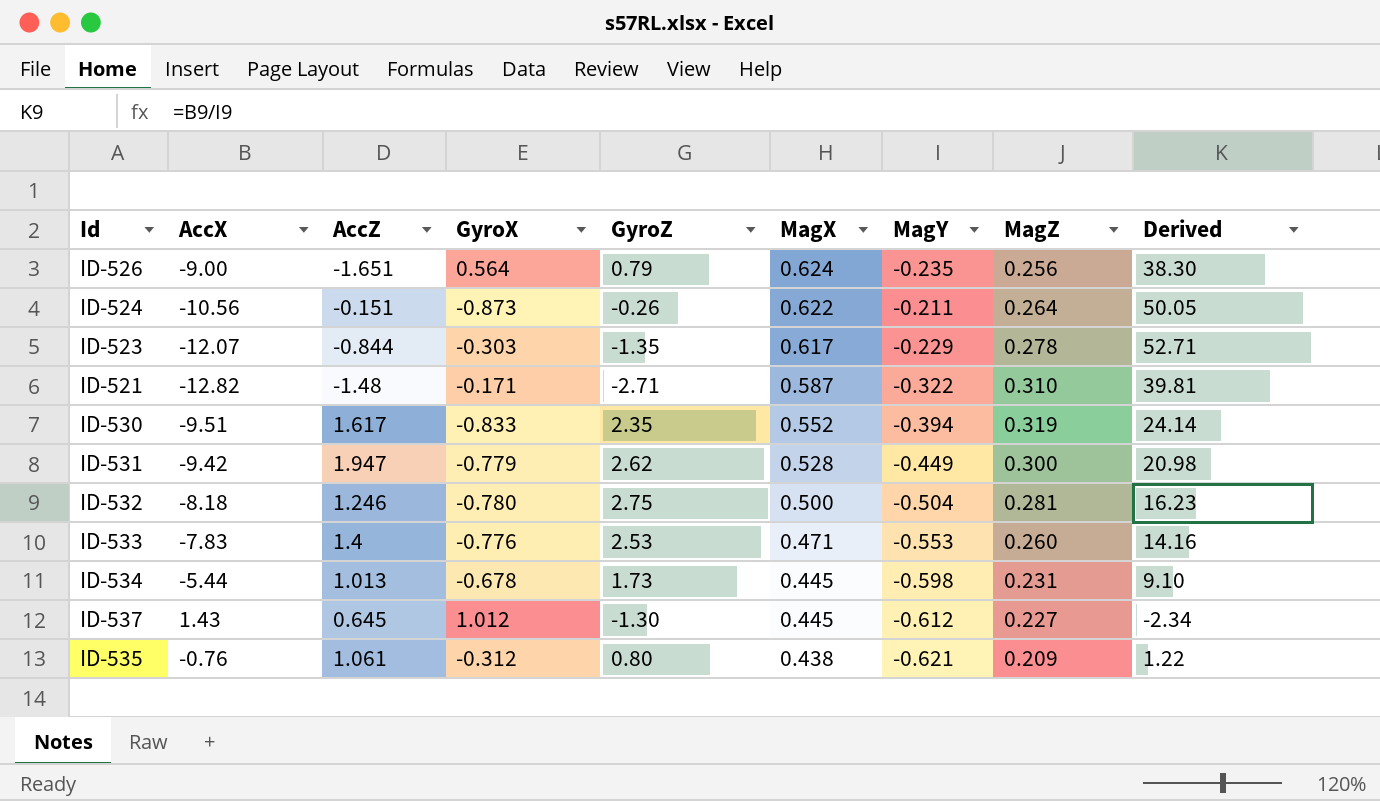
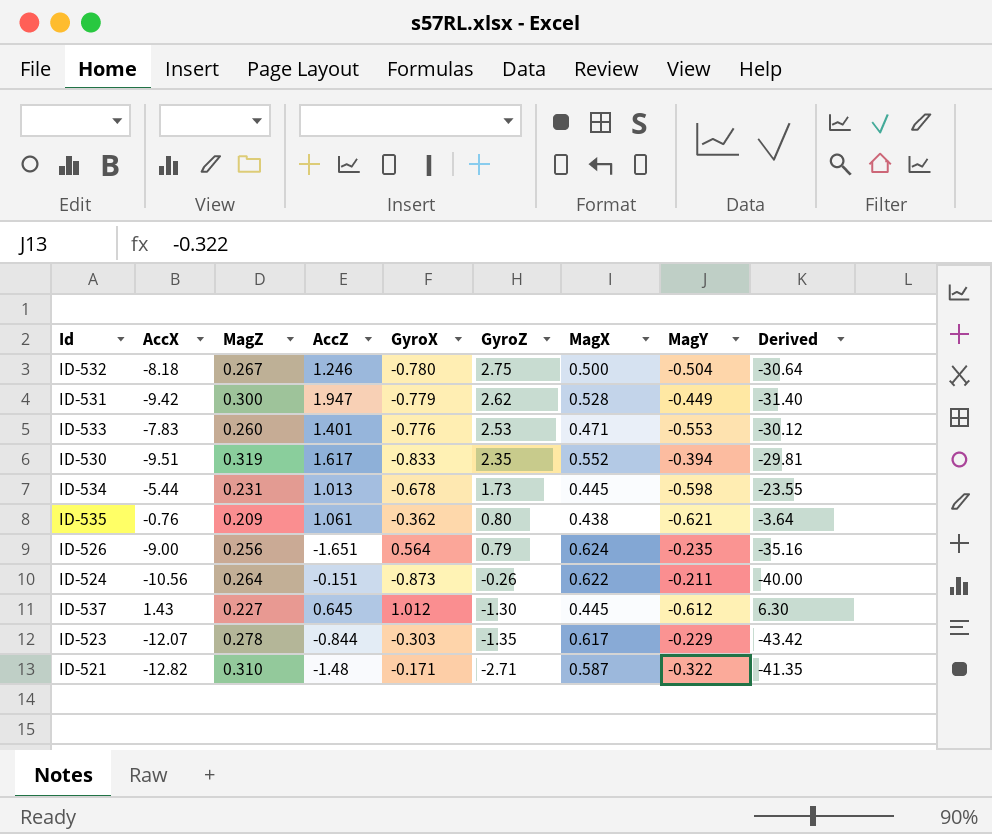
row order: MagX descending -> GyroZ descending
column MagZ | position: 8 -> 3
column Derived | formula: [AccX] / [MagY] -> [AccX] / [MagZ]
ID-532 | MagZ: 0.281 -> 0.267
ID-533 | AccZ: 1.4 -> 1.401
ID-535 | GyroX: -0.312 -> -0.362

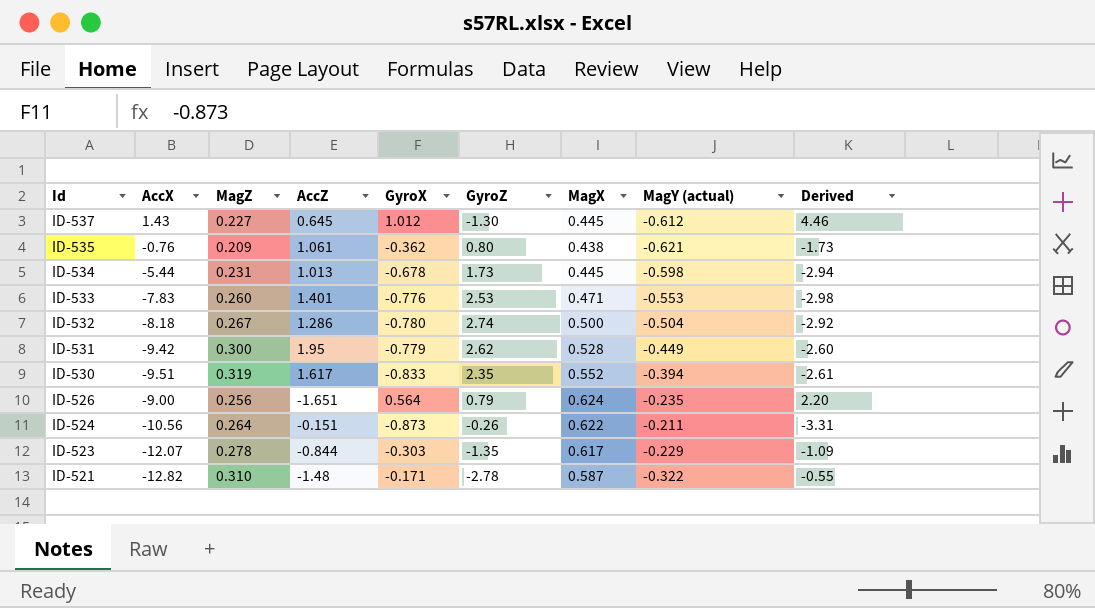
row order: GyroZ descending -> Id descending
column name: MagY -> MagY (actual)
column Derived | formula: [AccX] / [MagZ] -> [GyroX] / [MagZ]
ID-532 | AccZ: 1.246 -> 1.286
ID-532 | GyroZ: 2.75 -> 2.74
ID-531 | AccZ: 1.947 -> 1.95
ID-521 | GyroZ: -2.71 -> -2.78

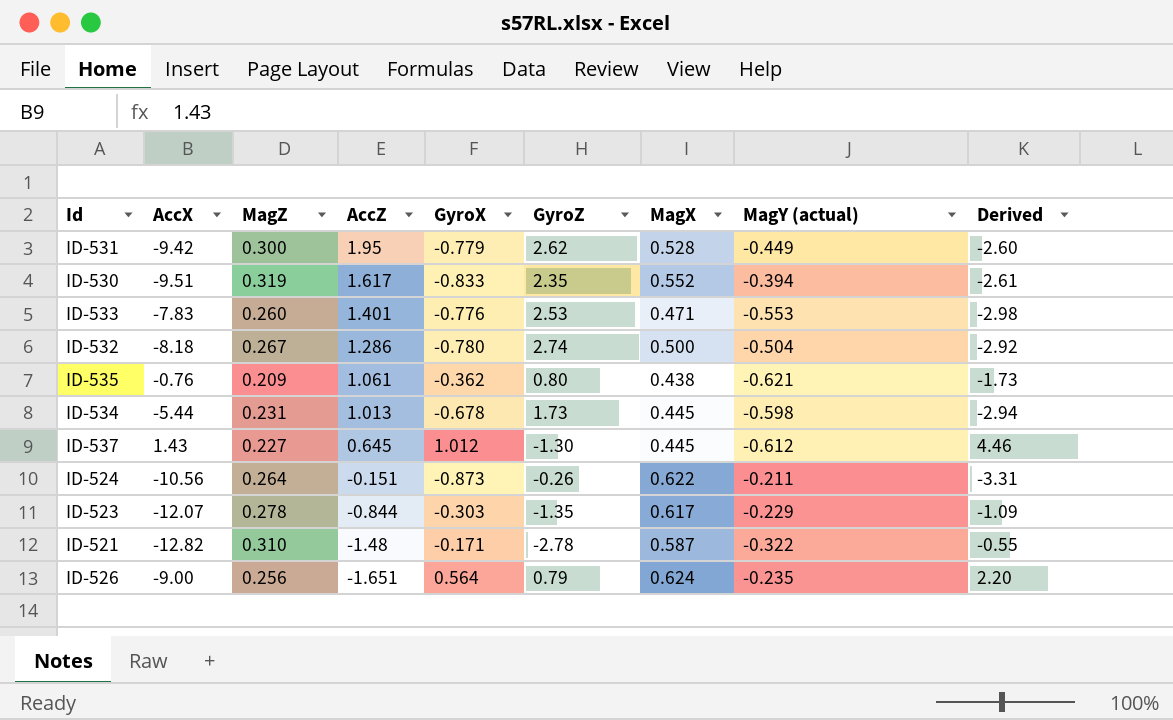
row order: Id descending -> AccZ descending

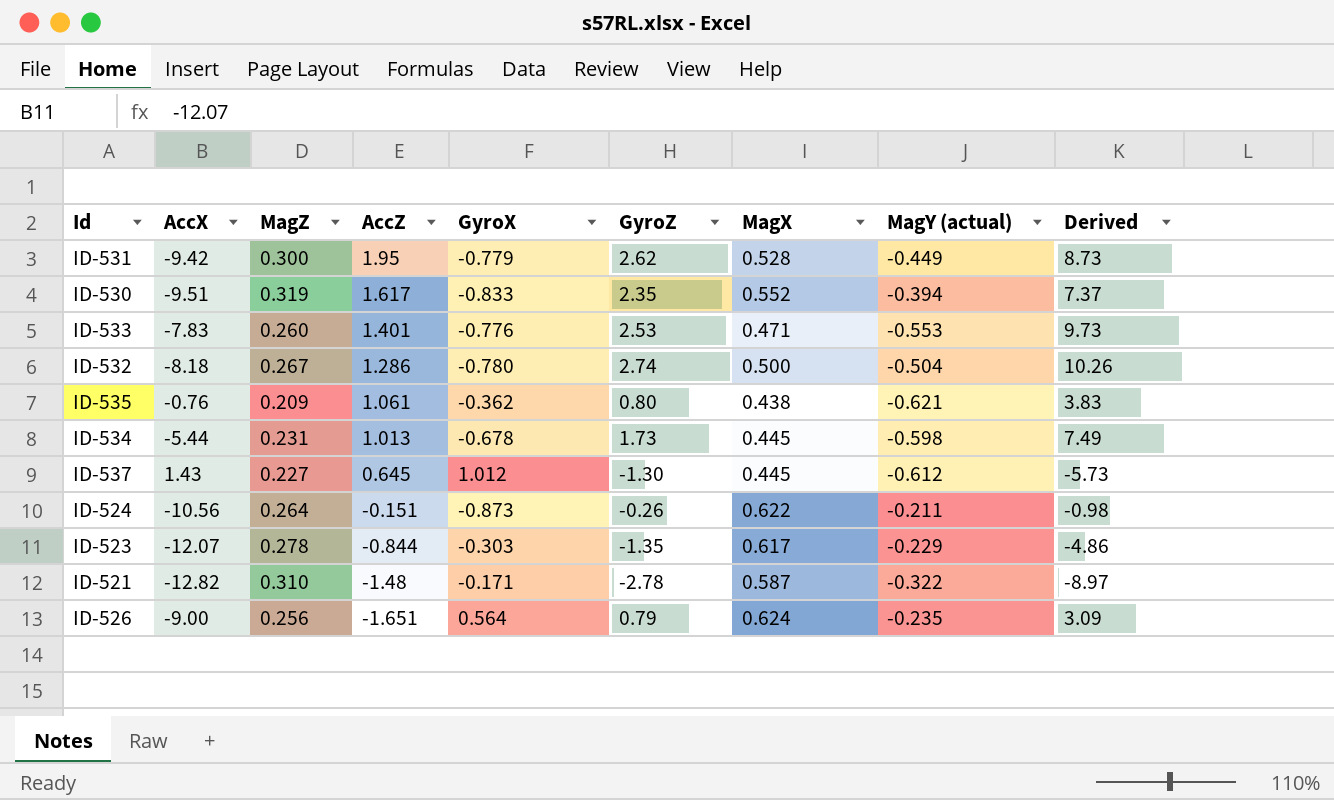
column Derived | formula: [GyroX] / [MagZ] -> [GyroZ] / [MagZ]

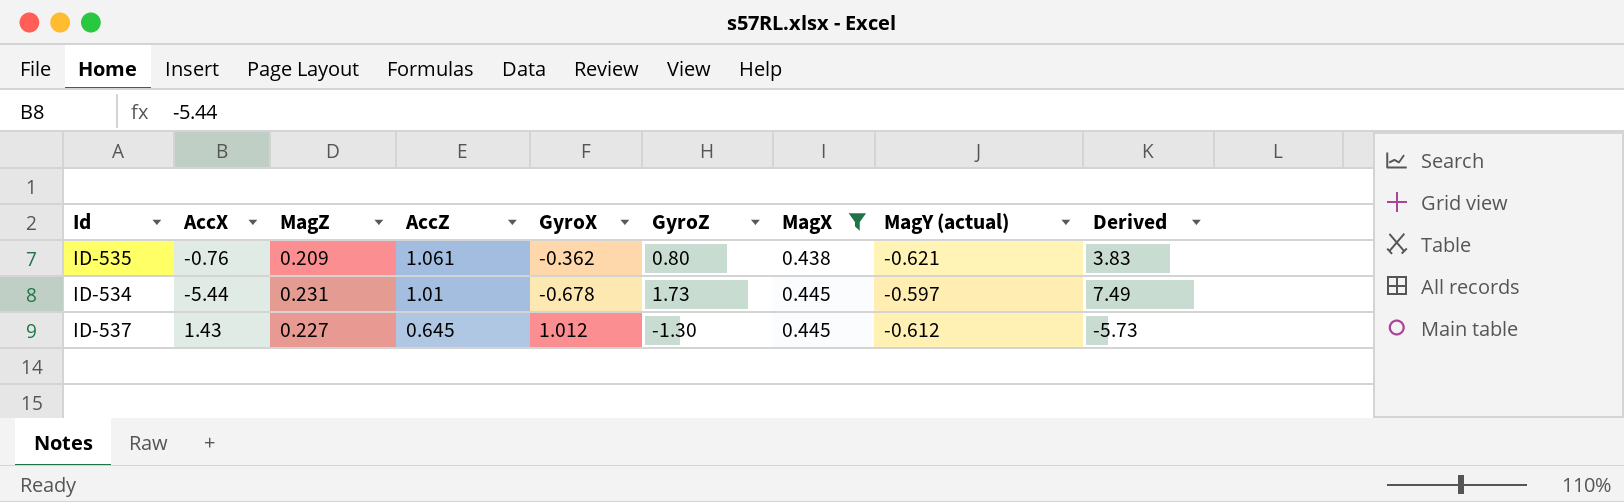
filter: none -> MagX <= 0.445
ID-534 | AccZ: 1.013 -> 1.01
ID-534 | MagY (actual): -0.598 -> -0.597

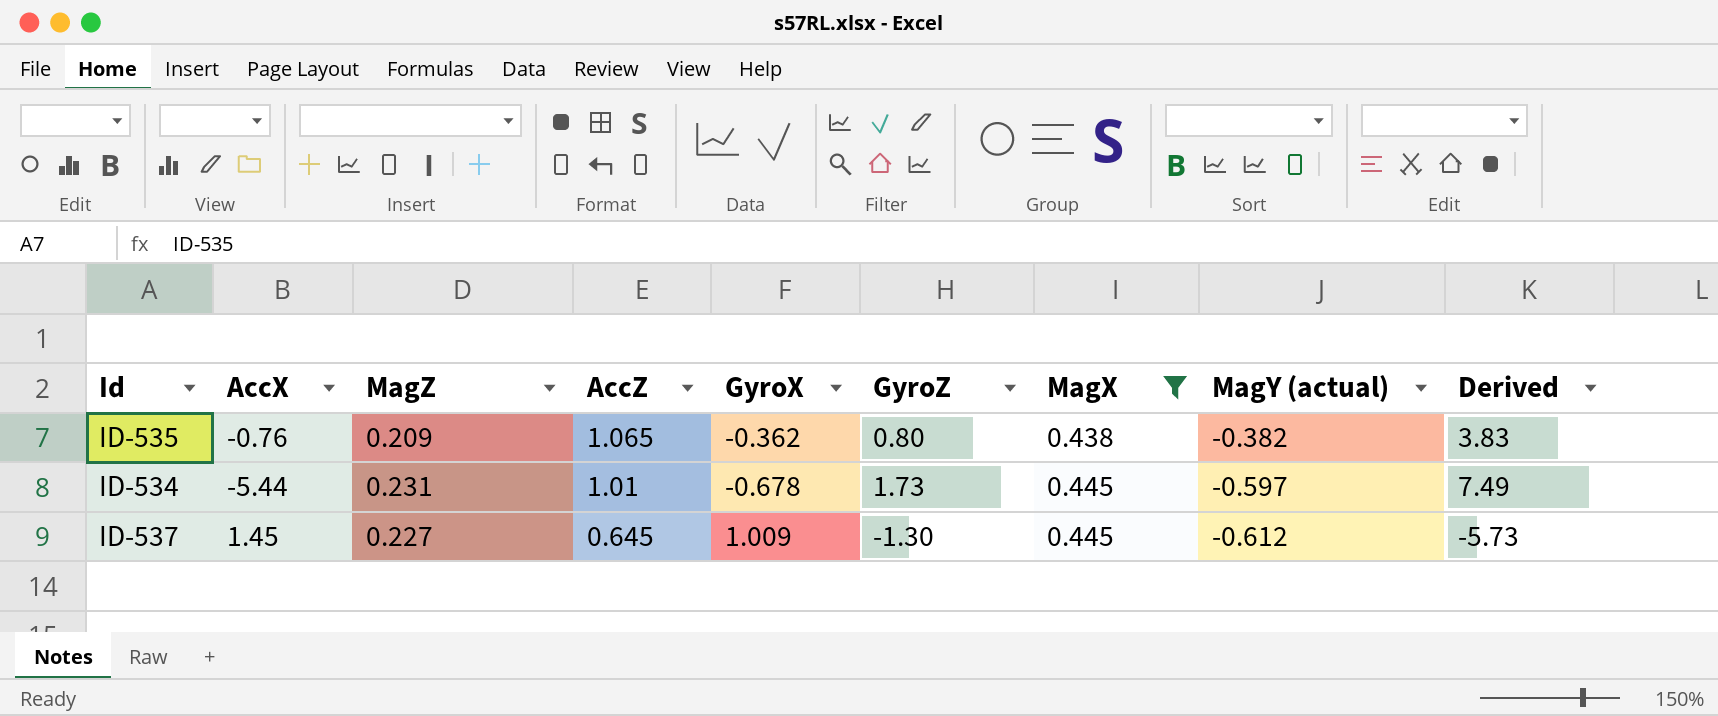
ID-535 | AccZ: 1.061 -> 1.065
ID-535 | MagY (actual): -0.621 -> -0.382
ID-537 | AccX: 1.43 -> 1.45
ID-537 | GyroX: 1.012 -> 1.009

